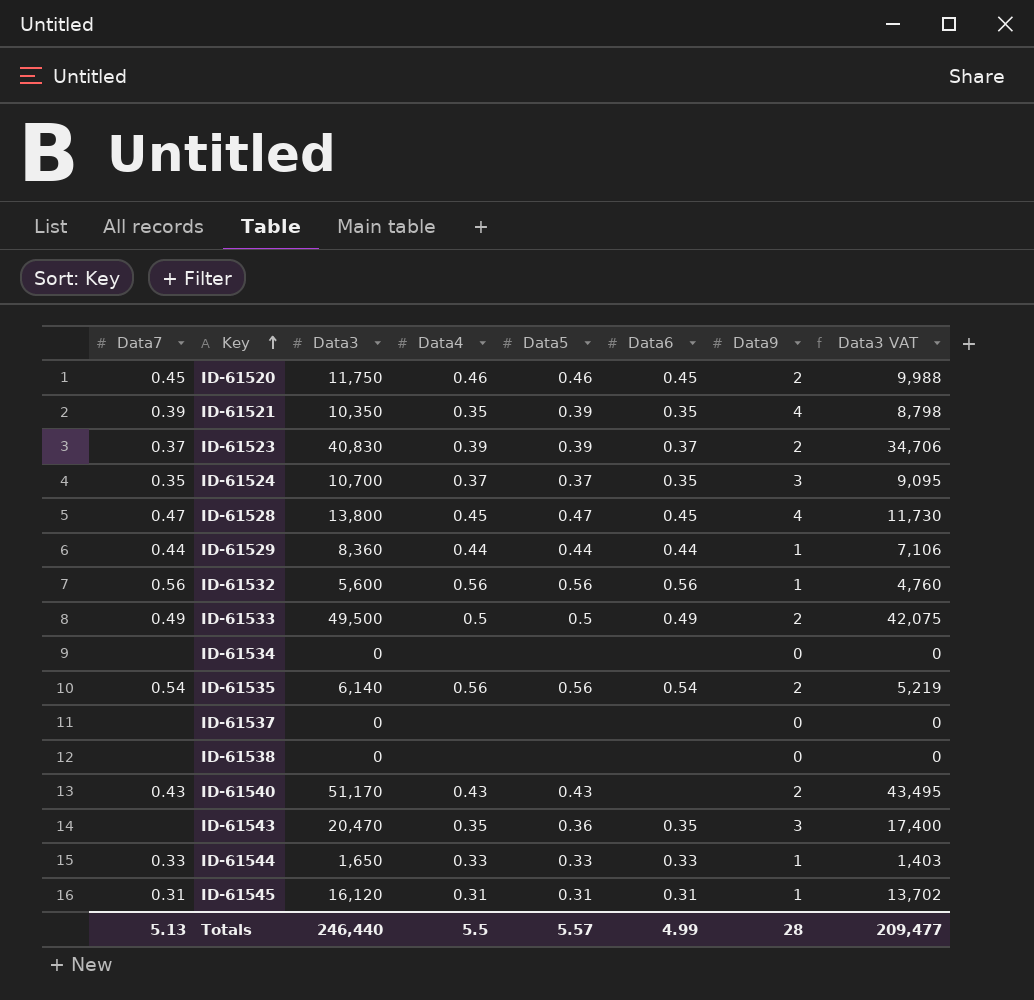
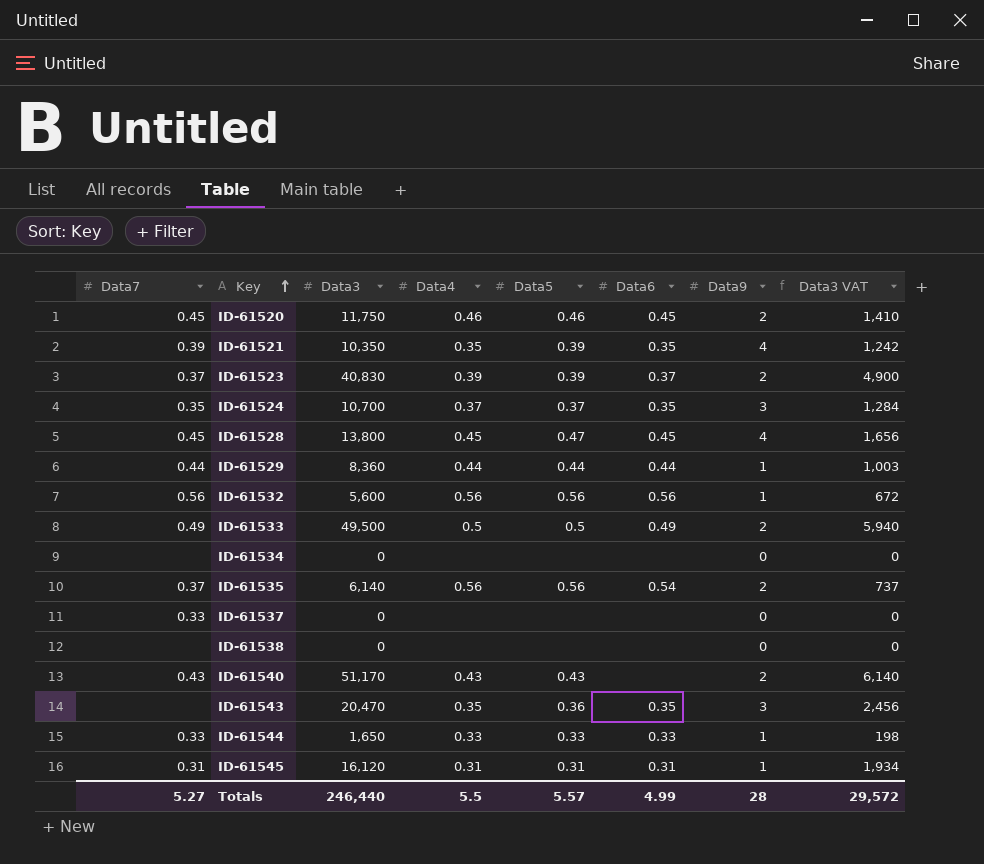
column Data3 VAT | formula: [Data3] * 0.85 -> [Data3] * 0.12
ID-61528 | Data7: 0.47 -> 0.45
ID-61535 | Data7: 0.54 -> 0.37
ID-61537 | Data7: none -> 0.33
Totals | Data7: 5.13 -> 5.27
Totals | Data3 VAT: 209,477 -> 29,572

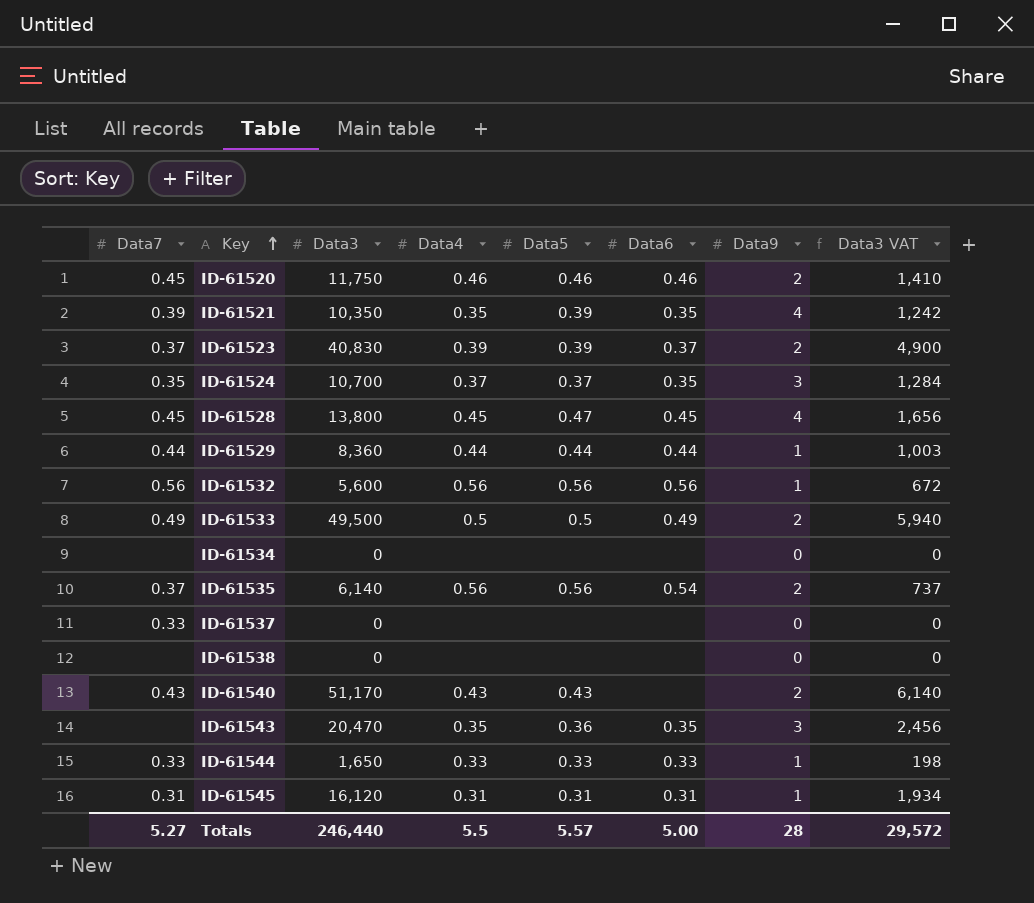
ID-61520 | Data6: 0.45 -> 0.46
Totals | Data6: 4.99 -> 5.00

